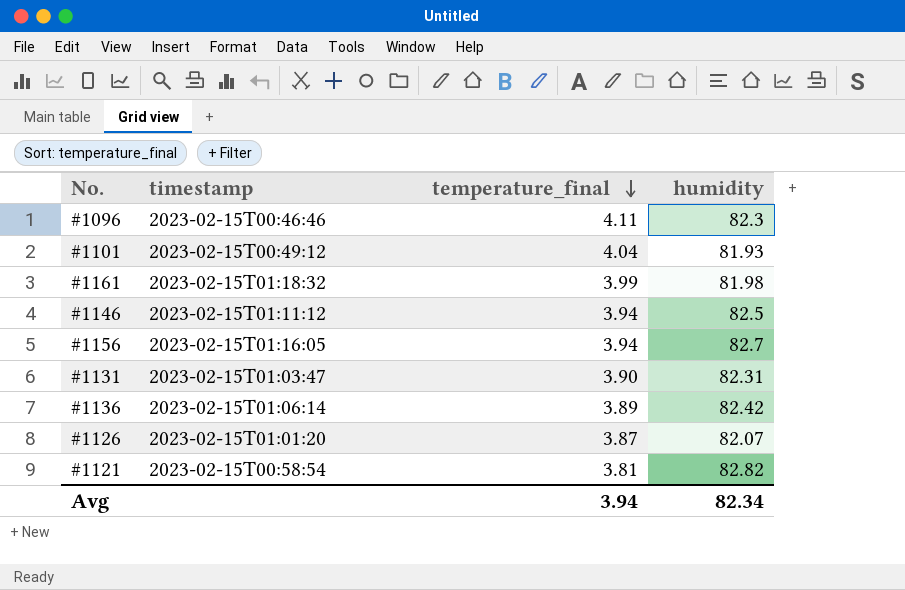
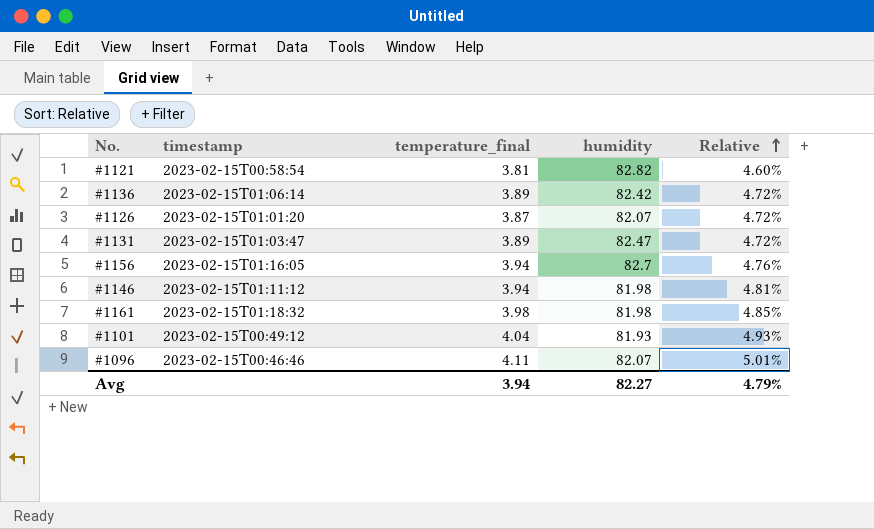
row order: temperature_final descending -> Relative ascending
column Relative | formula: none -> [temperature_final] / [humidity]
#1131 | temperature_final: 3.90 -> 3.89
#1131 | humidity: 82.31 -> 82.47
#1146 | humidity: 82.5 -> 81.98
#1161 | temperature_final: 3.99 -> 3.98
#1096 | humidity: 82.3 -> 82.07
Avg | humidity: 82.34 -> 82.27

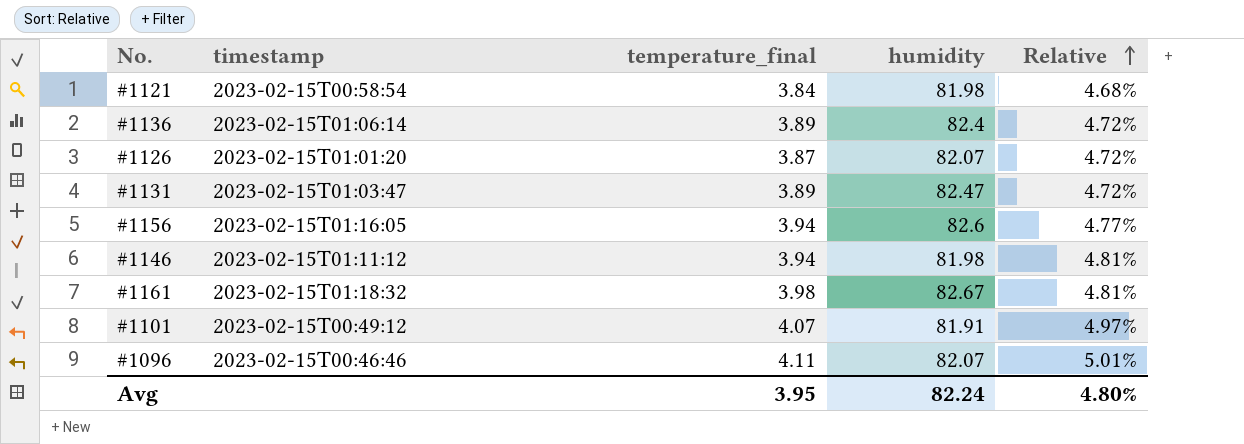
#1121 | temperature_final: 3.81 -> 3.84
#1121 | humidity: 82.82 -> 81.98
#1121 | Relative: 4.60% -> 4.68%
#1136 | humidity: 82.42 -> 82.4
#1156 | humidity: 82.7 -> 82.6
#1156 | Relative: 4.76% -> 4.77%
#1161 | humidity: 81.98 -> 82.67
#1161 | Relative: 4.85% -> 4.81%
#1101 | temperature_final: 4.04 -> 4.07
#1101 | humidity: 81.93 -> 81.91
#1101 | Relative: 4.93% -> 4.97%
Avg | temperature_final: 3.94 -> 3.95
Avg | humidity: 82.27 -> 82.24
Avg | Relative: 4.79% -> 4.80%

